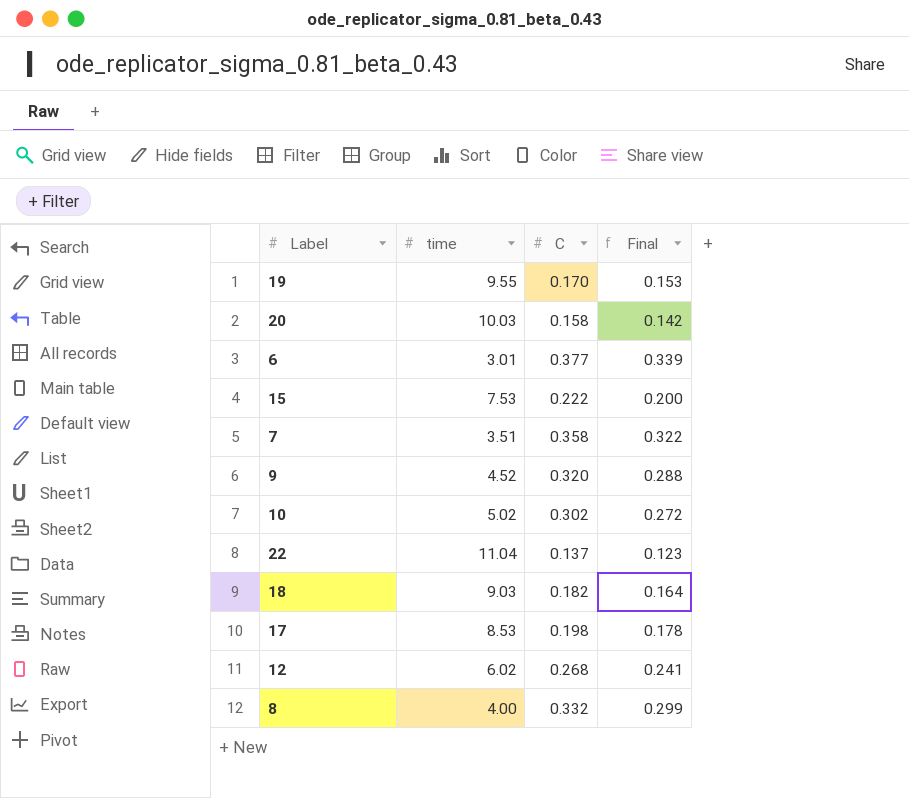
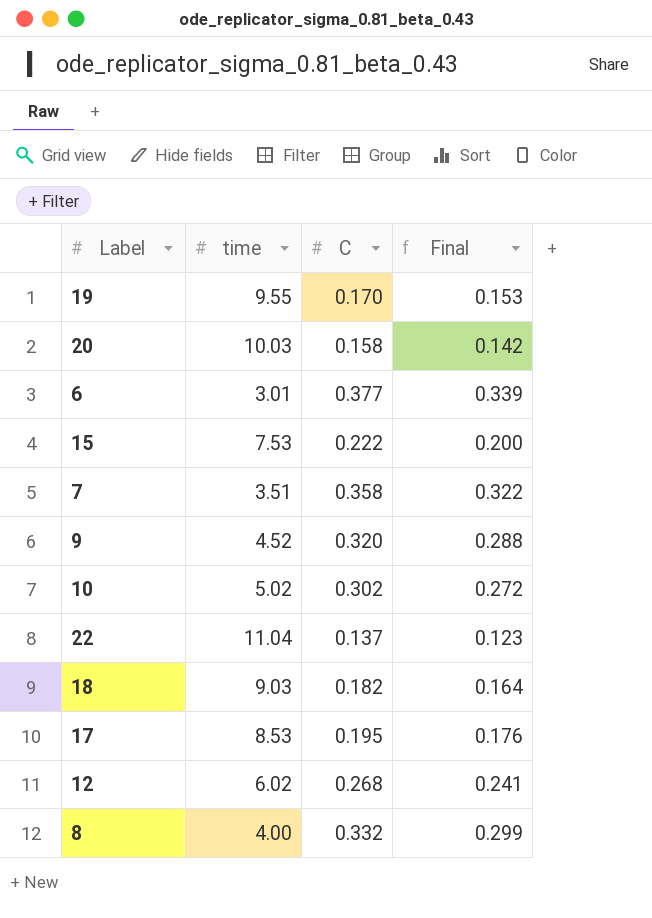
17 | C: 0.198 -> 0.195
17 | Final: 0.178 -> 0.176

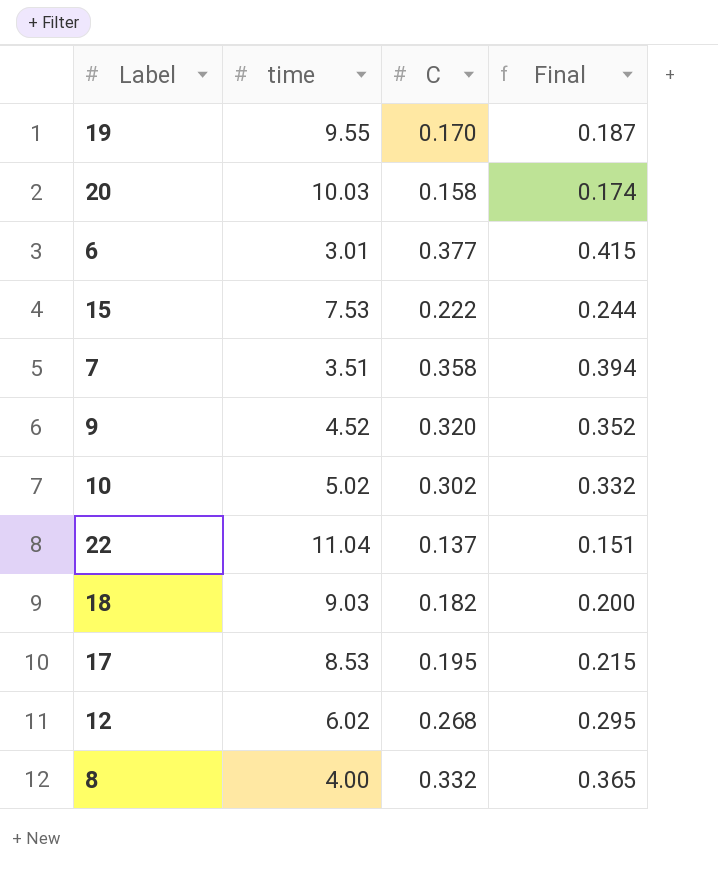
column Final | formula: [C] * 0.9 -> [C] * 1.1

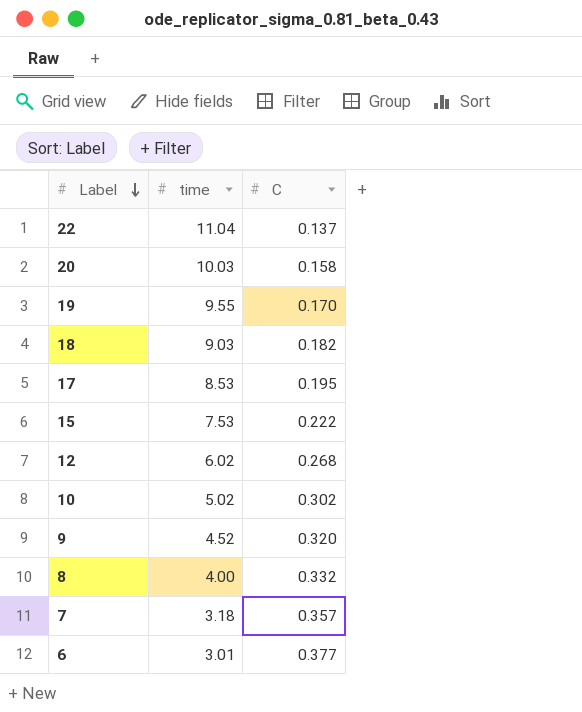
row order: none -> Label descending
column Final | formula: [C] * 1.1 -> none
7 | time: 3.51 -> 3.18
7 | C: 0.358 -> 0.357

